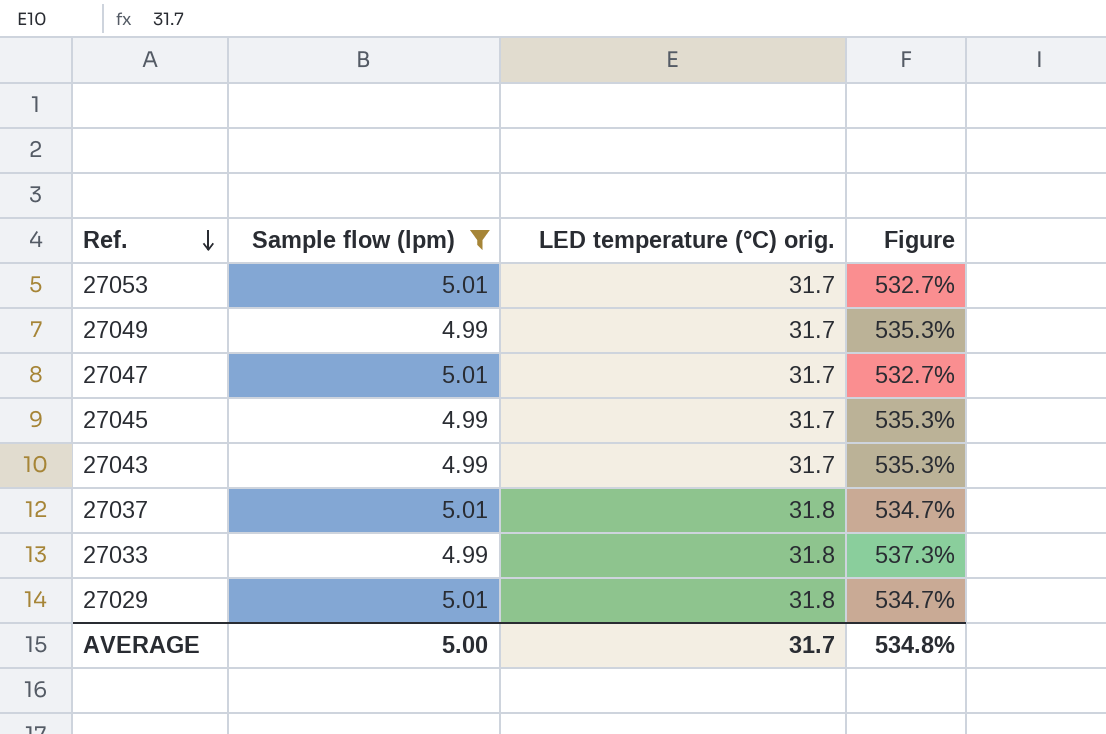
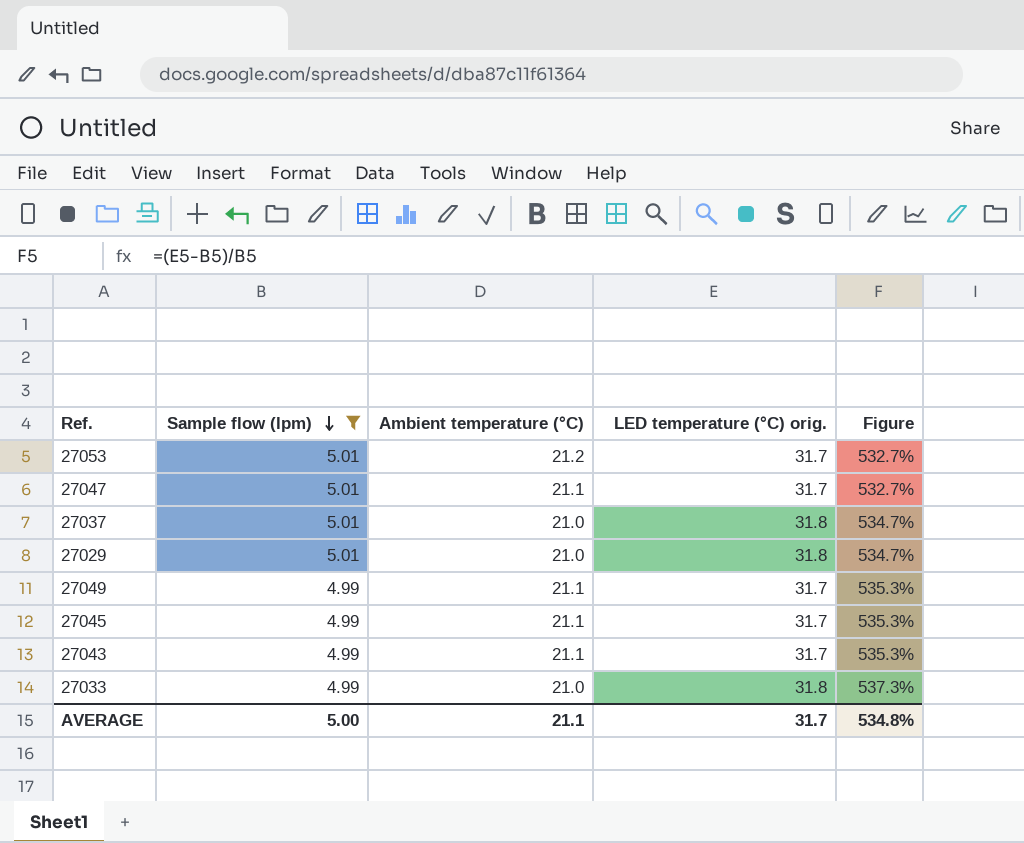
row order: Ref. descending -> Sample flow (lpm) descending
column Ambient temperature (°C) | position: none -> 3

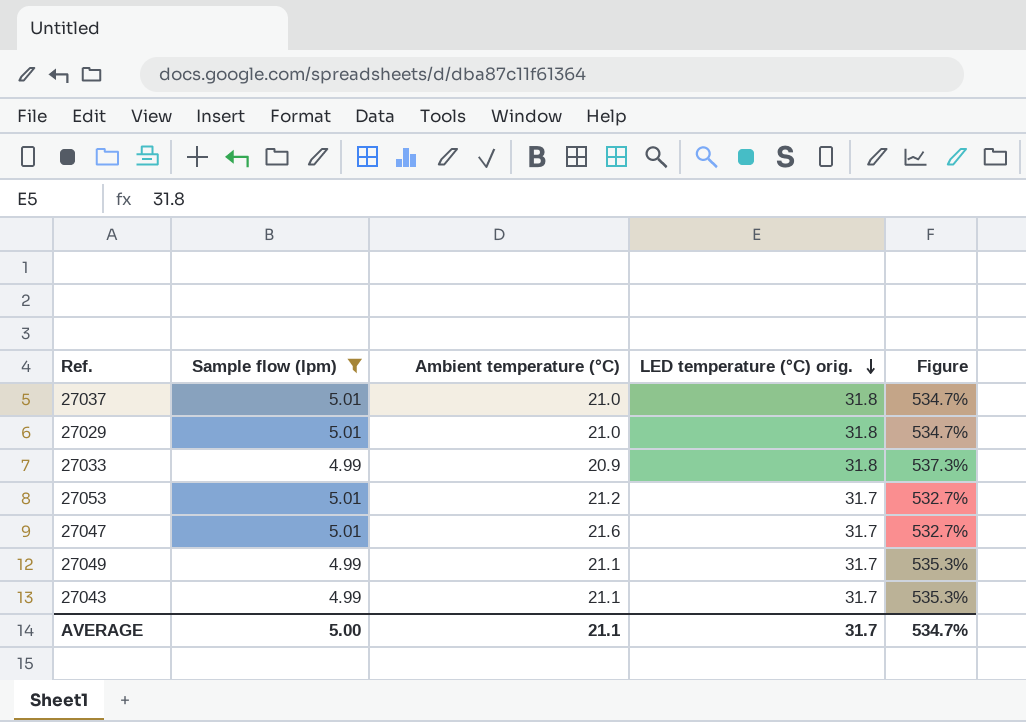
row order: Sample flow (lpm) descending -> LED temperature (°C) orig. descending
row 27045: 4.99 | 21.1 | 31.7 | 535.3% -> none
27033 | Ambient temperature (°C): 21.0 -> 20.9
27047 | Ambient temperature (°C): 21.1 -> 21.6
AVERAGE | Figure: 534.8% -> 534.7%

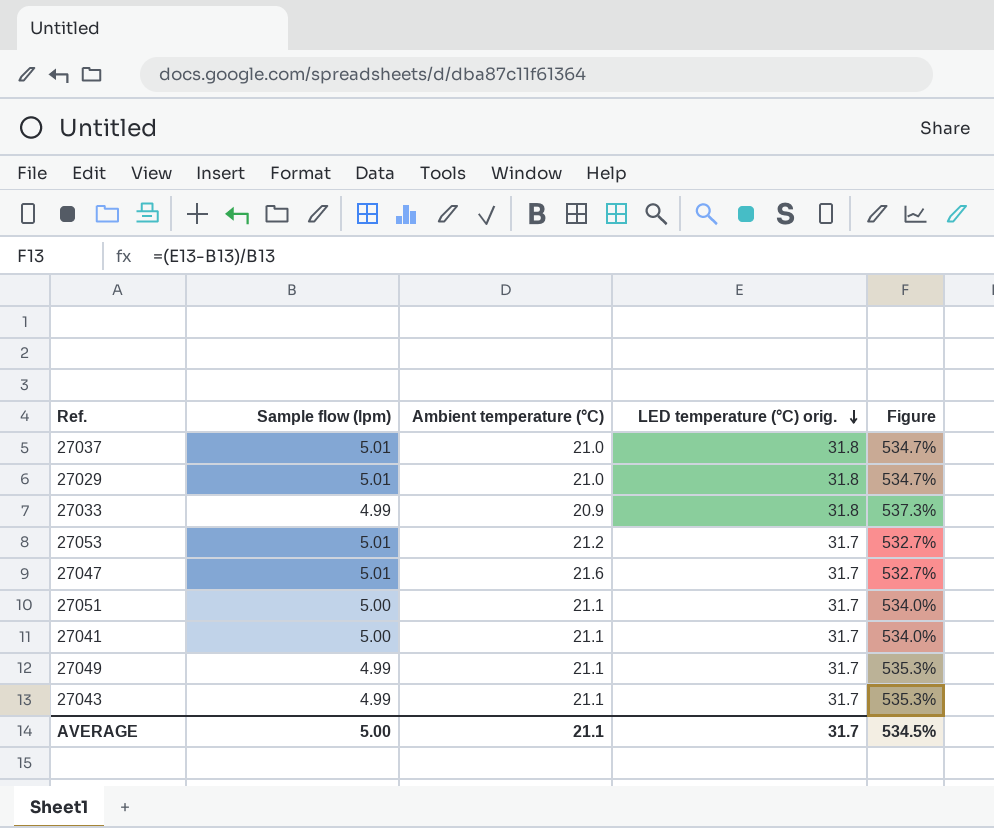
filter: Sample flow (lpm) != 5.00 -> none
AVERAGE | Figure: 534.7% -> 534.5%

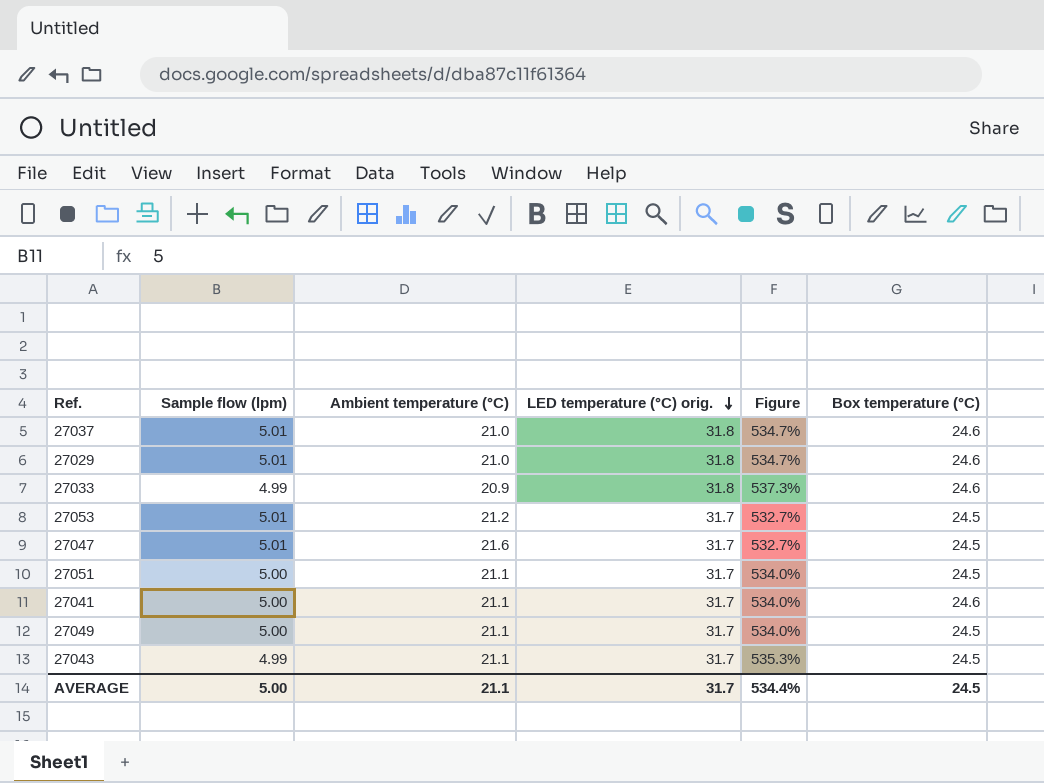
column Box temperature (°C) | position: none -> 6
27049 | Sample flow (lpm): 4.99 -> 5.00
27049 | Figure: 535.3% -> 534.0%
AVERAGE | Figure: 534.5% -> 534.4%

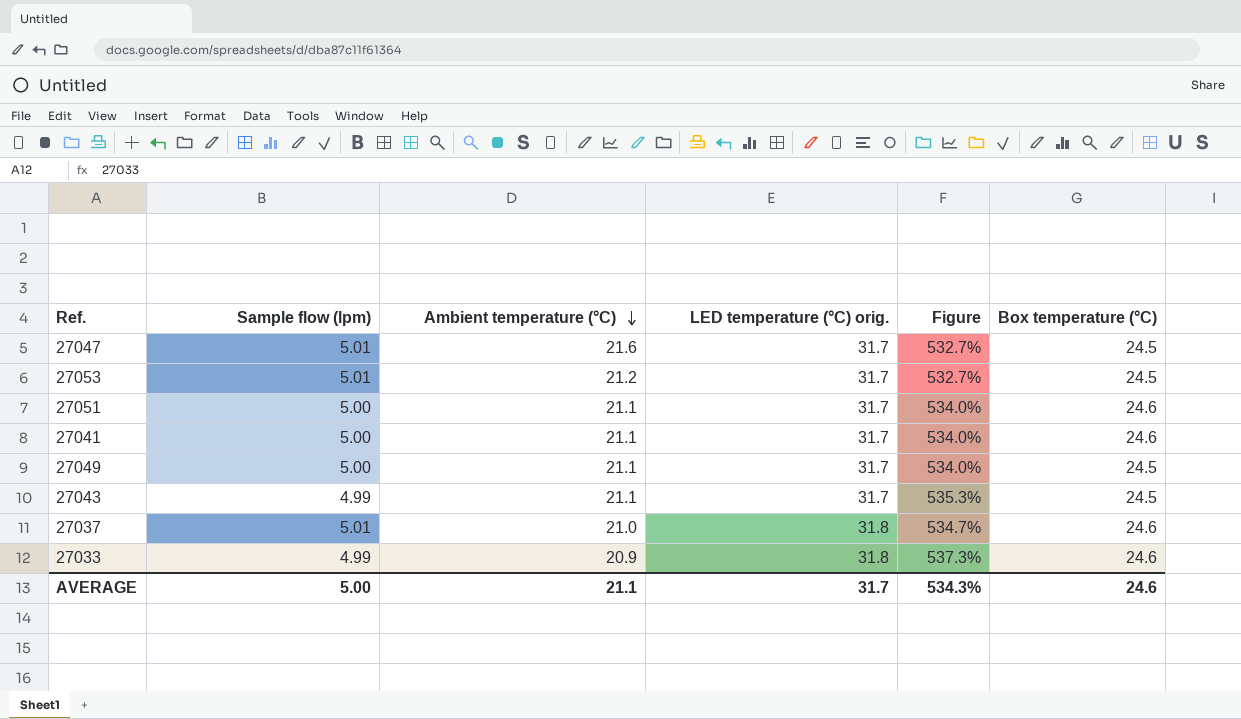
row order: LED temperature (°C) orig. descending -> Ambient temperature (°C) descending
row 27029: 5.01 | 21.0 | 31.8 | 534.7% | 24.6 -> none
27051 | Box temperature (°C): 24.5 -> 24.6
AVERAGE | Figure: 534.4% -> 534.3%
AVERAGE | Box temperature (°C): 24.5 -> 24.6

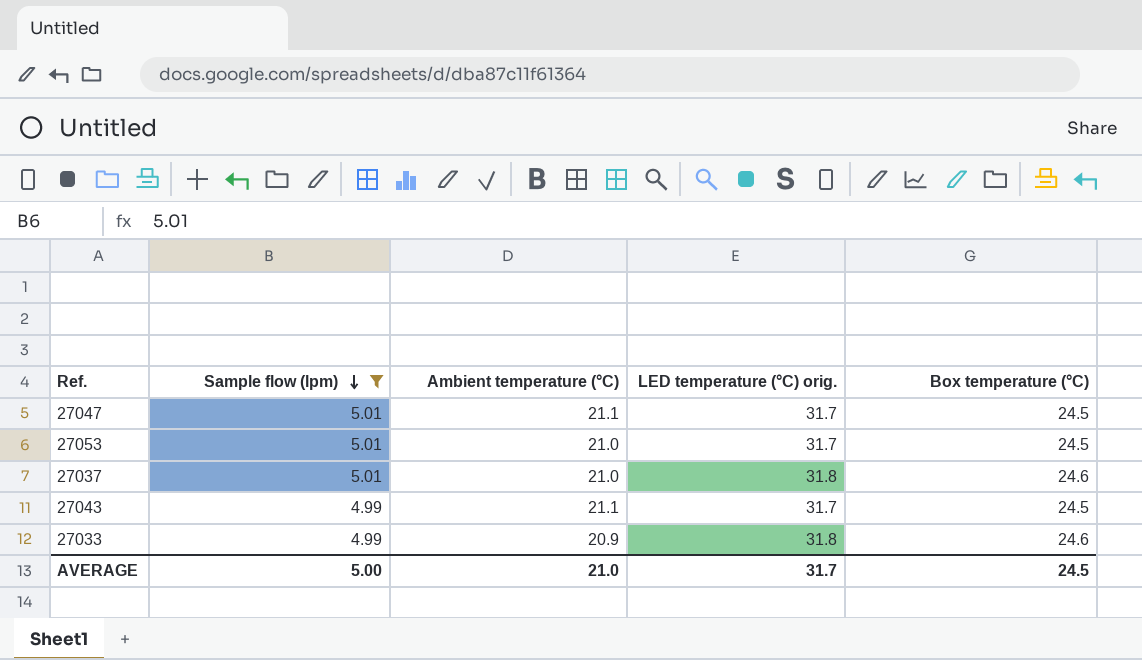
filter: none -> Sample flow (lpm) != 5.00
row order: Ambient temperature (°C) descending -> Sample flow (lpm) descending
column Figure | formula: ([LED temperature (°C) orig.] - [Sample flow (lpm)]) / [Sample flow (lpm)] -> none
27047 | Ambient temperature (°C): 21.6 -> 21.1
27053 | Ambient temperature (°C): 21.2 -> 21.0
AVERAGE | Ambient temperature (°C): 21.1 -> 21.0
AVERAGE | Box temperature (°C): 24.6 -> 24.5

